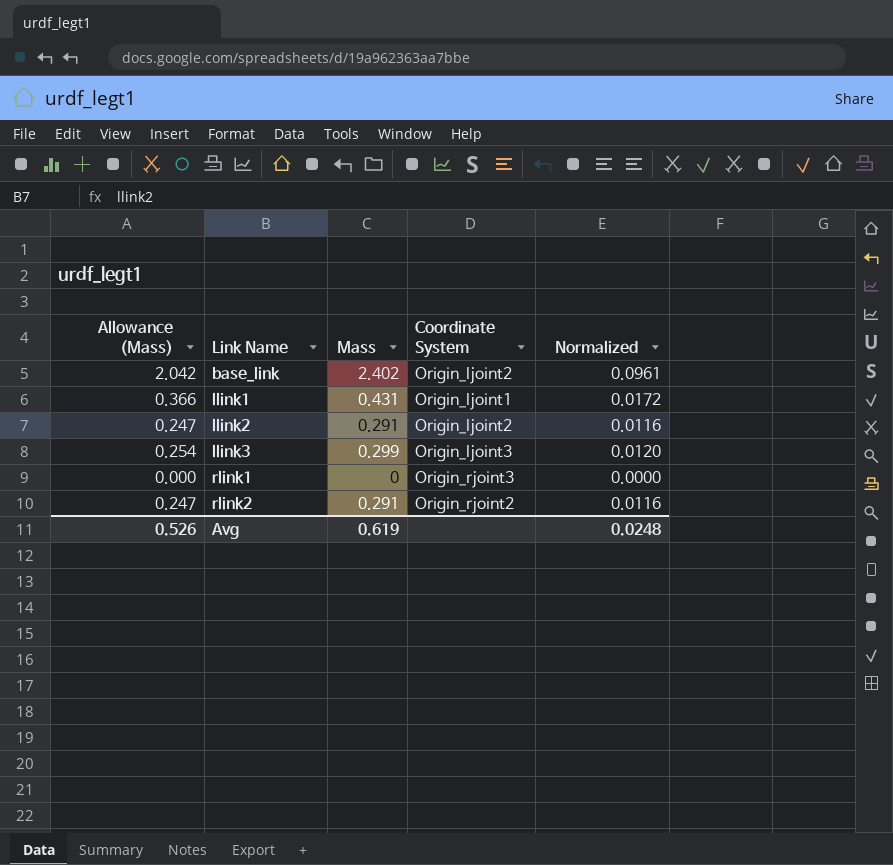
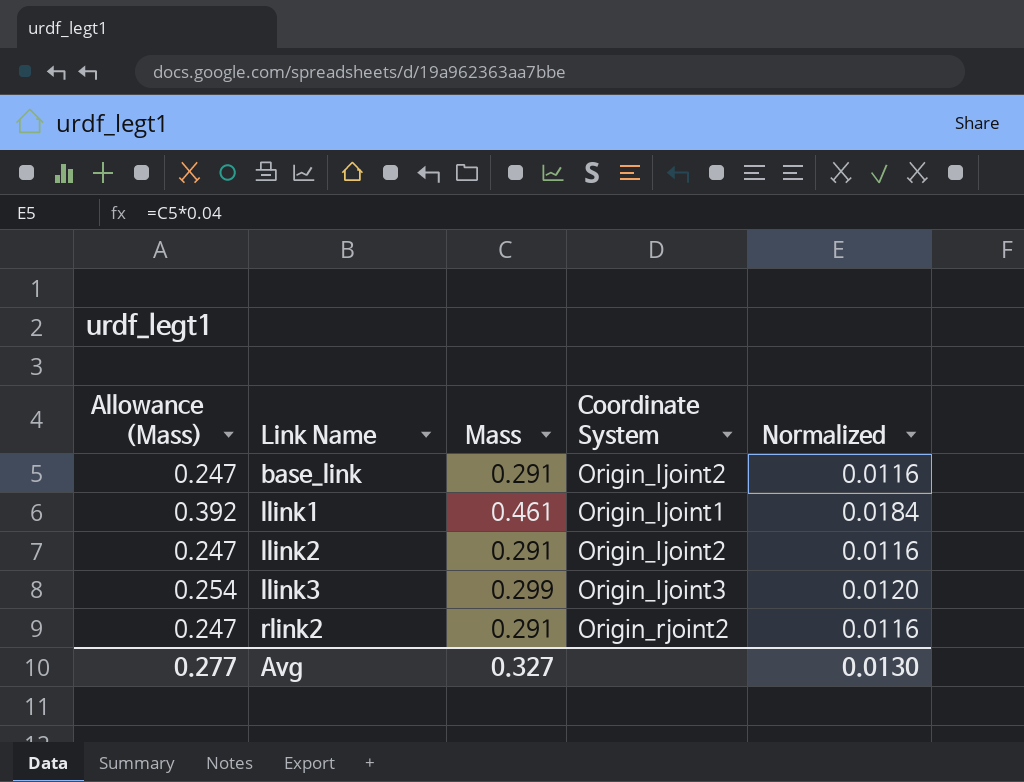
row rlink1: 0.000 | 0 | Origin_rjoint3 | 0.0000 -> none
base_link | Allowance (Mass): 2.042 -> 0.247
base_link | Mass: 2.402 -> 0.291
base_link | Normalized: 0.0961 -> 0.0116
llink1 | Allowance (Mass): 0.366 -> 0.392
llink1 | Mass: 0.431 -> 0.461
llink1 | Normalized: 0.0172 -> 0.0184
Avg | Allowance (Mass): 0.526 -> 0.277
Avg | Mass: 0.619 -> 0.327
Avg | Normalized: 0.0248 -> 0.0130

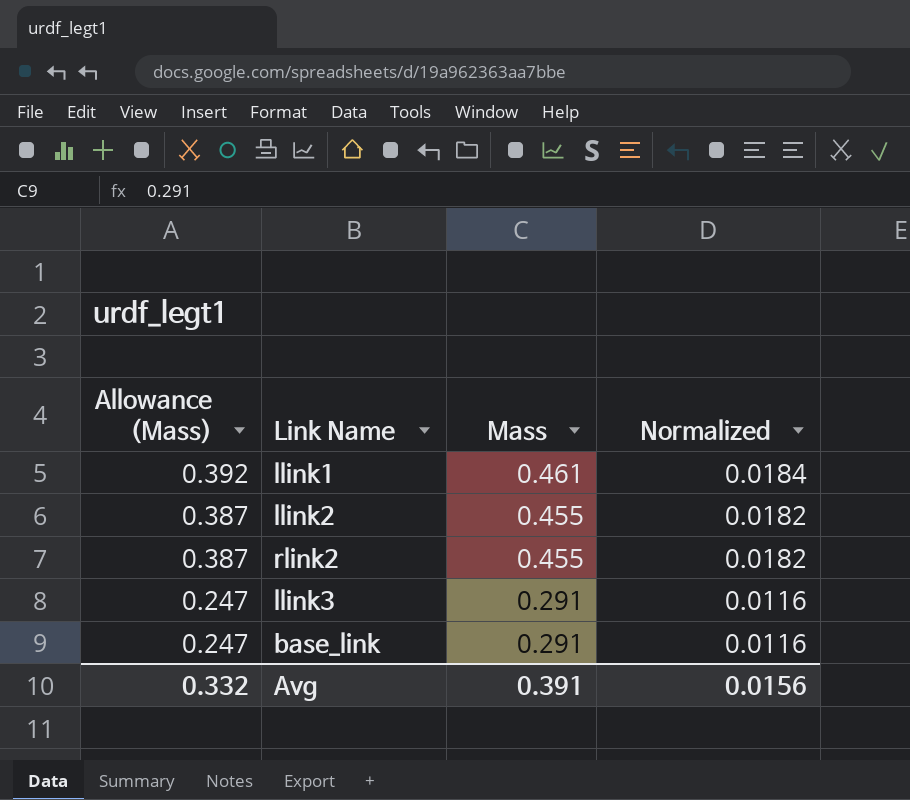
row order: Link Name ascending -> Allowance (Mass) descending
column Coordinate System | position: 4 -> none
llink2 | Allowance (Mass): 0.247 -> 0.387
llink2 | Mass: 0.291 -> 0.455
llink2 | Normalized: 0.0116 -> 0.0182
rlink2 | Allowance (Mass): 0.247 -> 0.387
rlink2 | Mass: 0.291 -> 0.455
rlink2 | Normalized: 0.0116 -> 0.0182
llink3 | Allowance (Mass): 0.254 -> 0.247
llink3 | Mass: 0.299 -> 0.291
llink3 | Normalized: 0.0120 -> 0.0116
Avg | Allowance (Mass): 0.277 -> 0.332
Avg | Mass: 0.327 -> 0.391
Avg | Normalized: 0.0130 -> 0.0156

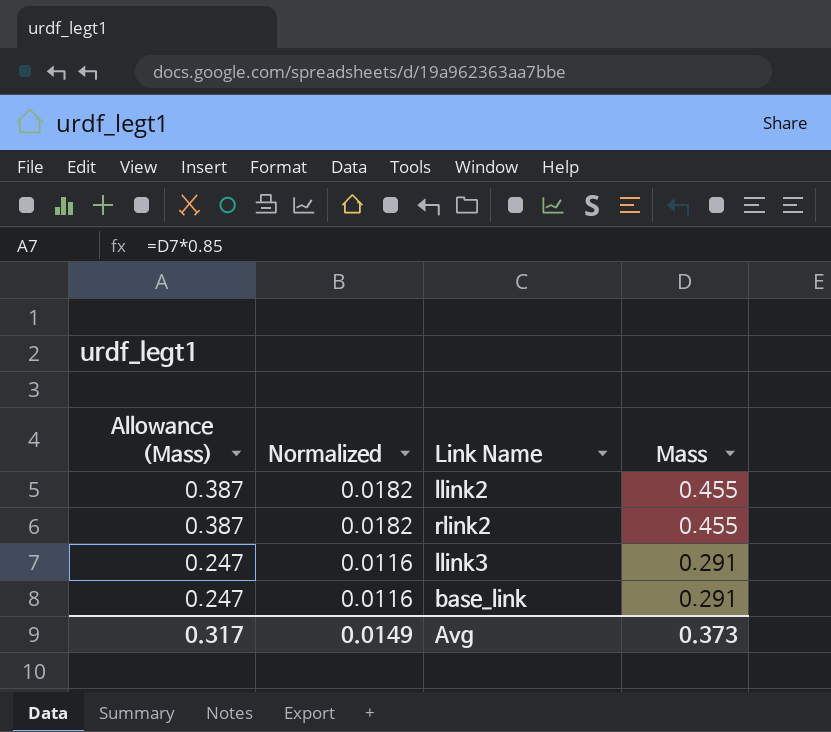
column Normalized | position: 4 -> 2
row llink1: 0.392 | 0.461 | 0.0184 -> none
Avg | Allowance (Mass): 0.332 -> 0.317
Avg | Normalized: 0.0156 -> 0.0149
Avg | Mass: 0.391 -> 0.373

